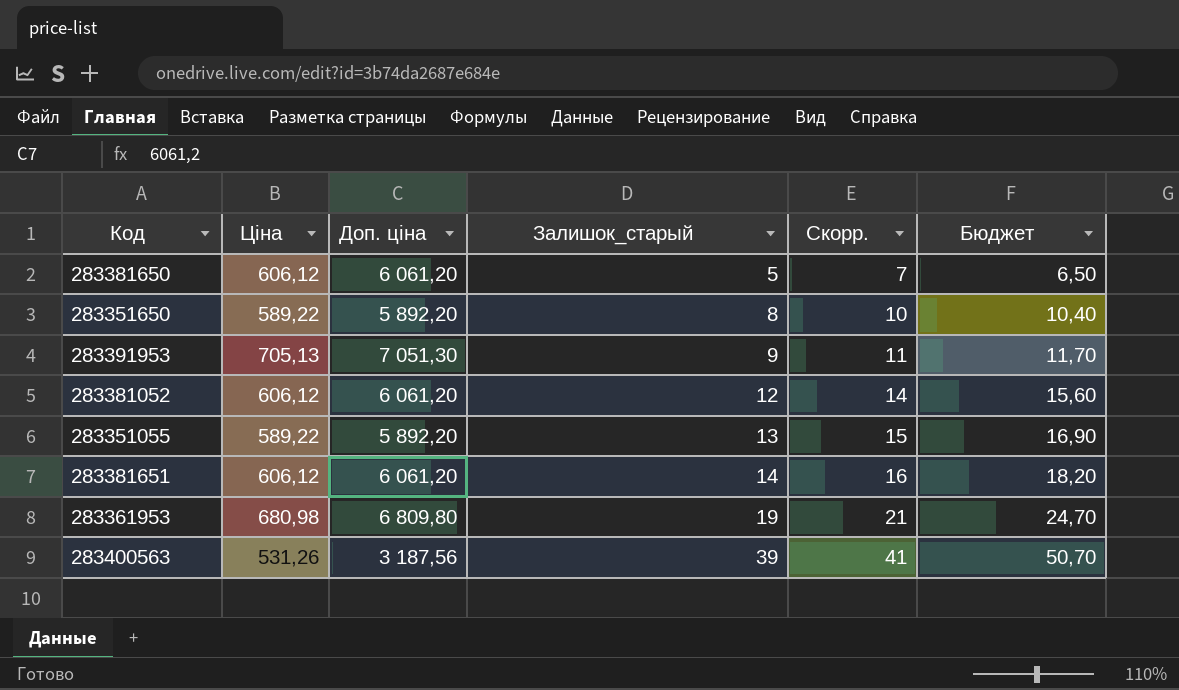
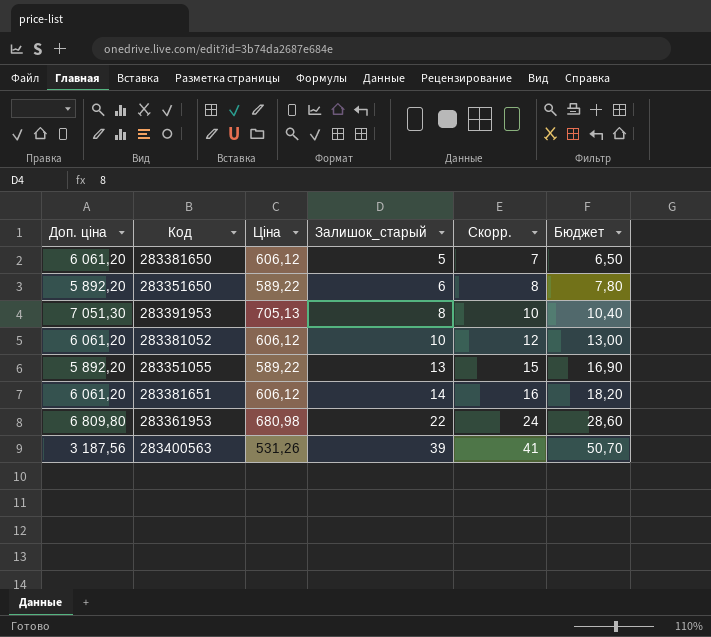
column Доп. ціна | position: 3 -> 1
283351650 | Залишок_старый: 8 -> 6
283351650 | Скорр.: 10 -> 8
283351650 | Бюджет: 10,40 -> 7,80
283391953 | Залишок_старый: 9 -> 8
283391953 | Скорр.: 11 -> 10
283391953 | Бюджет: 11,70 -> 10,40
283381052 | Залишок_старый: 12 -> 10
283381052 | Скорр.: 14 -> 12
283381052 | Бюджет: 15,60 -> 13,00
283361953 | Залишок_старый: 19 -> 22
283361953 | Скорр.: 21 -> 24
283361953 | Бюджет: 24,70 -> 28,60

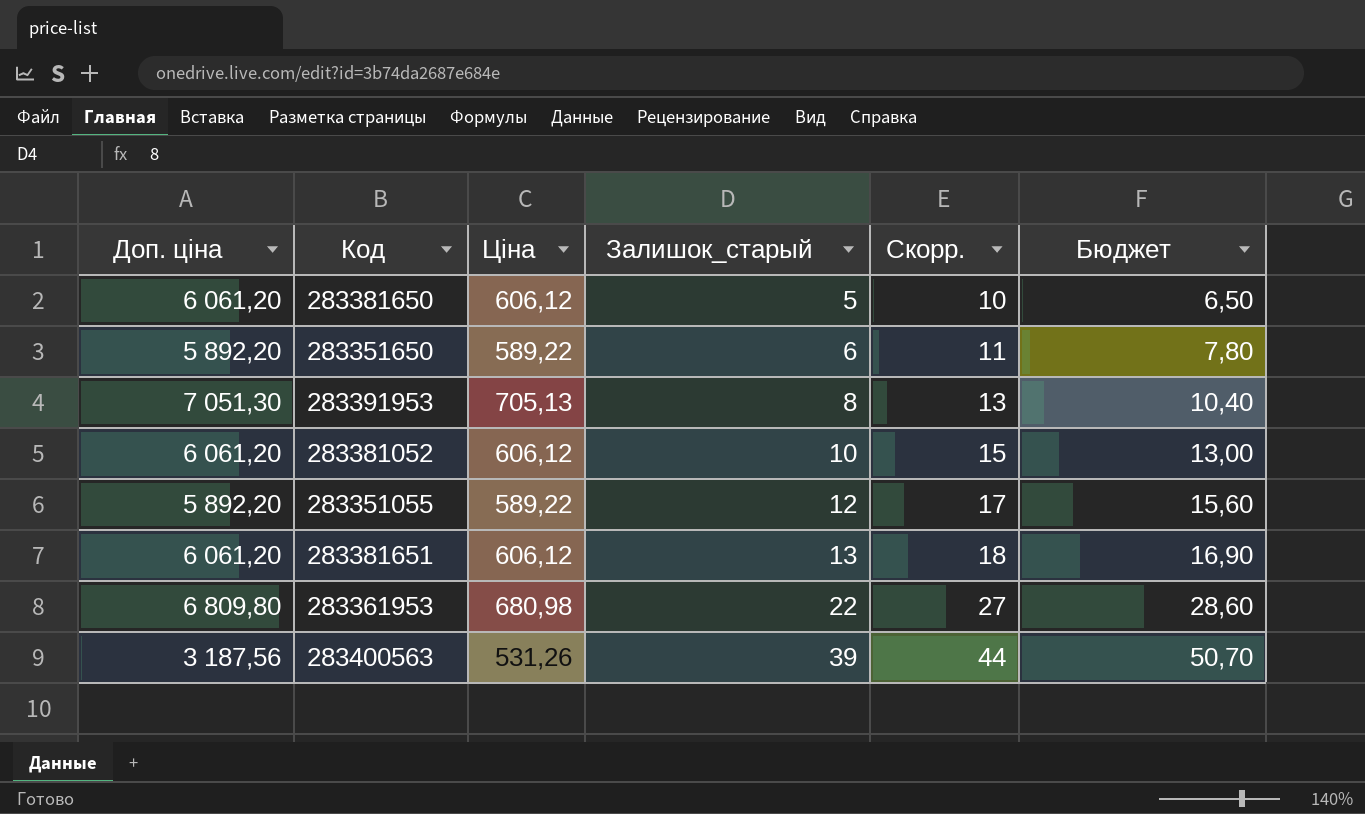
column Скорр. | formula: [Залишок_старый] + 2 -> [Залишок_старый] + 5
283351055 | Залишок_старый: 13 -> 12
283351055 | Бюджет: 16,90 -> 15,60
283381651 | Залишок_старый: 14 -> 13
283381651 | Бюджет: 18,20 -> 16,90

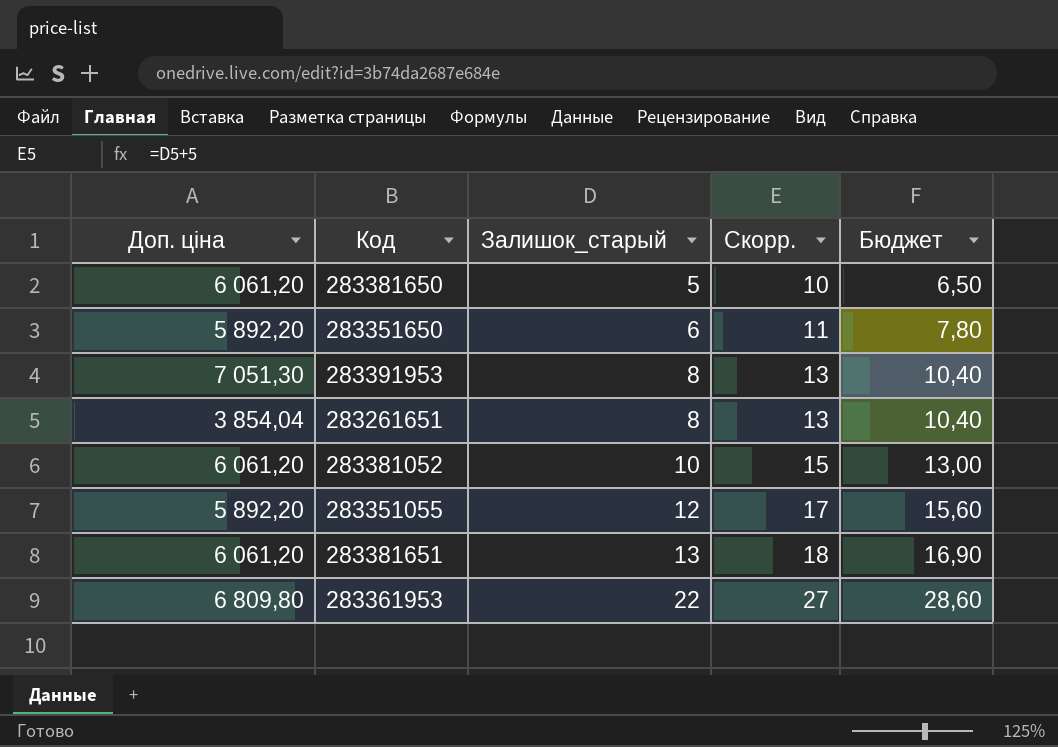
column Ціна | position: 3 -> none
row 283400563: 3 187,56 | 531,26 | 39 | 44 | 50,70 -> none
row 283261651: none -> 3 854,04 | 8 | 13 | 10,40

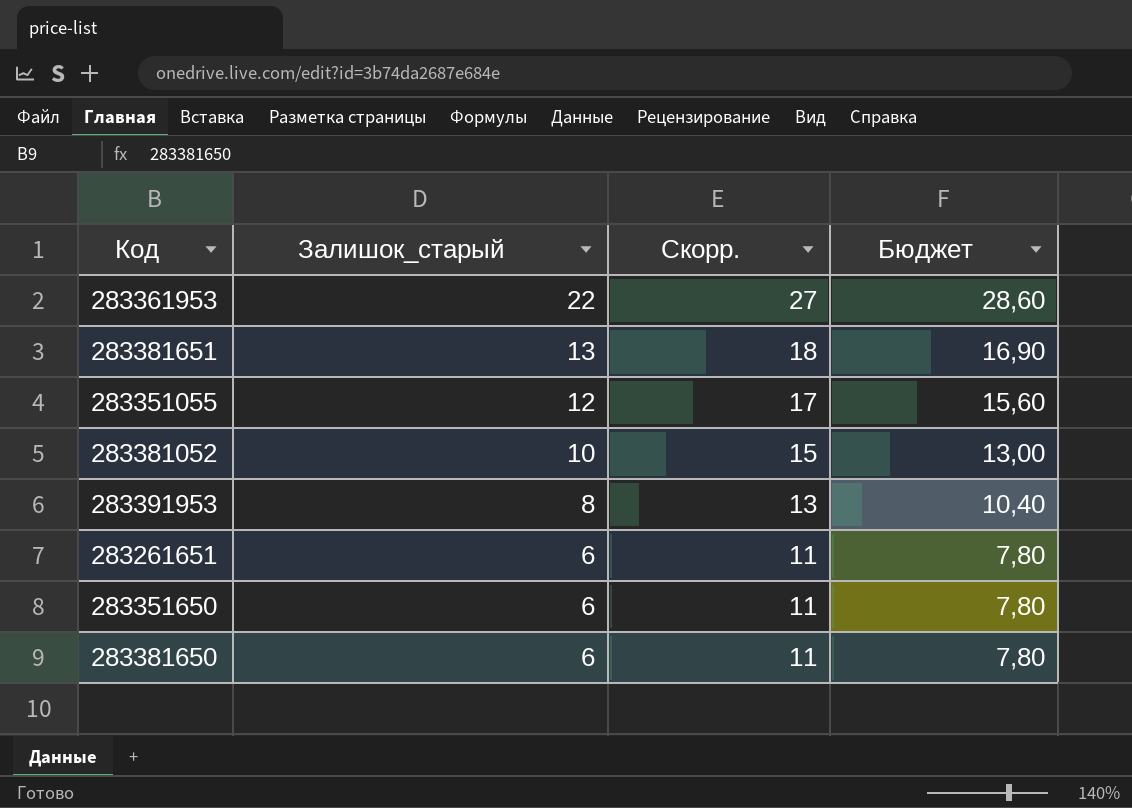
row order: Залишок_старый ascending -> Залишок_старый descending
column Доп. ціна | position: 1 -> none
283261651 | Залишок_старый: 8 -> 6
283261651 | Скорр.: 13 -> 11
283261651 | Бюджет: 10,40 -> 7,80
283381650 | Залишок_старый: 5 -> 6
283381650 | Скорр.: 10 -> 11
283381650 | Бюджет: 6,50 -> 7,80

